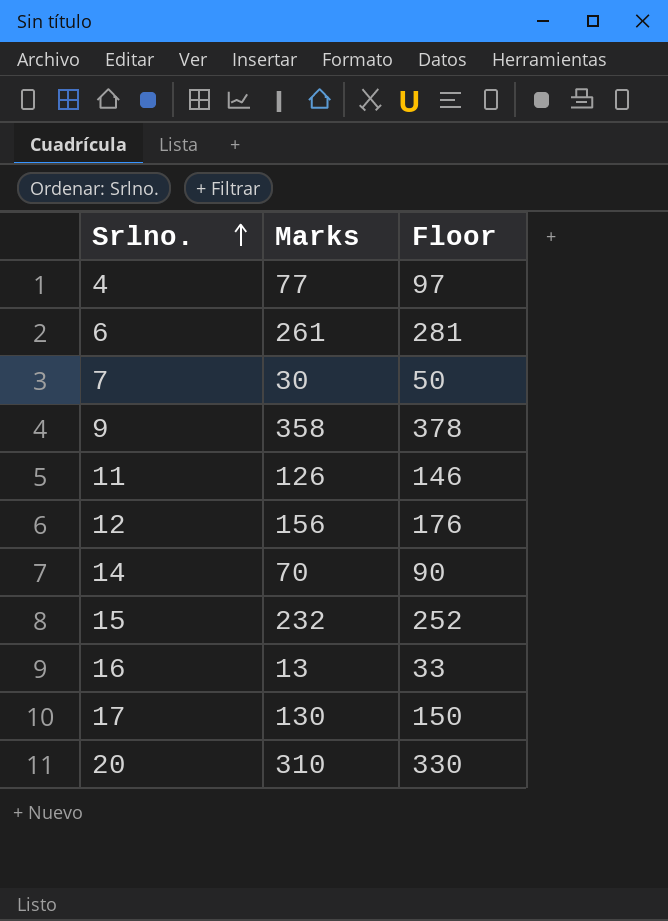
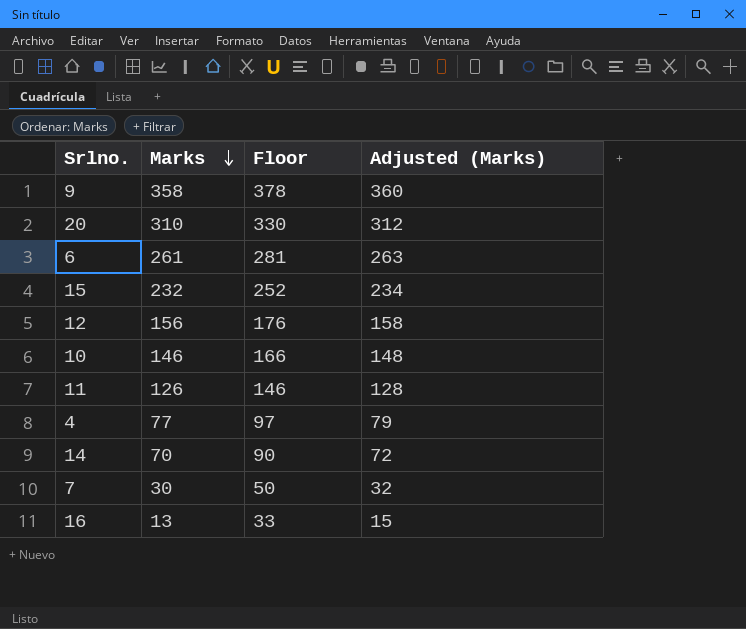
row order: Srlno. ascending -> Marks descending
column Adjusted (Marks) | formula: none -> [Marks] + 2
row 17: 130 | 150 -> none
row 10: none -> 146 | 166 | 148

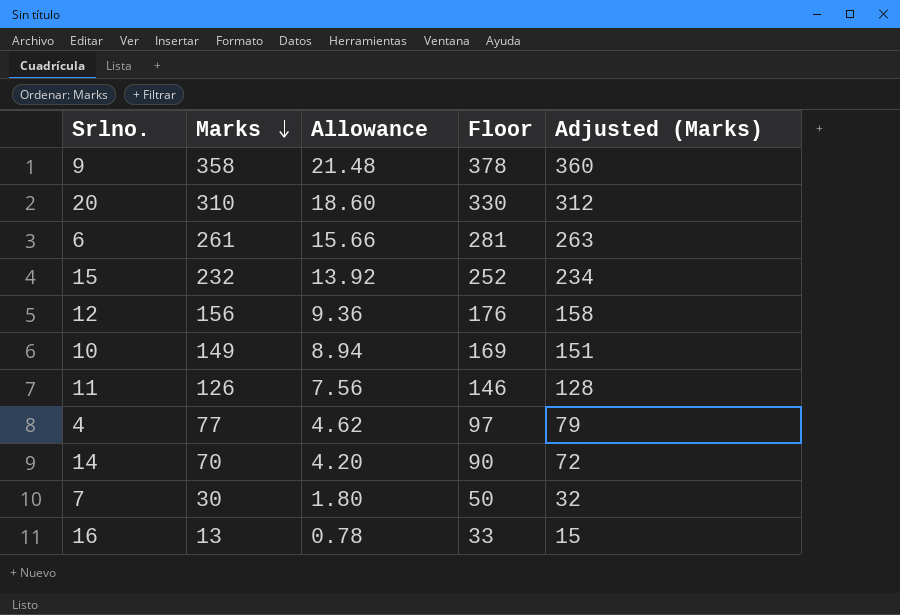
column Allowance | formula: none -> [Marks] * 0.06
10 | Marks: 146 -> 149
10 | Floor: 166 -> 169
10 | Adjusted (Marks): 148 -> 151

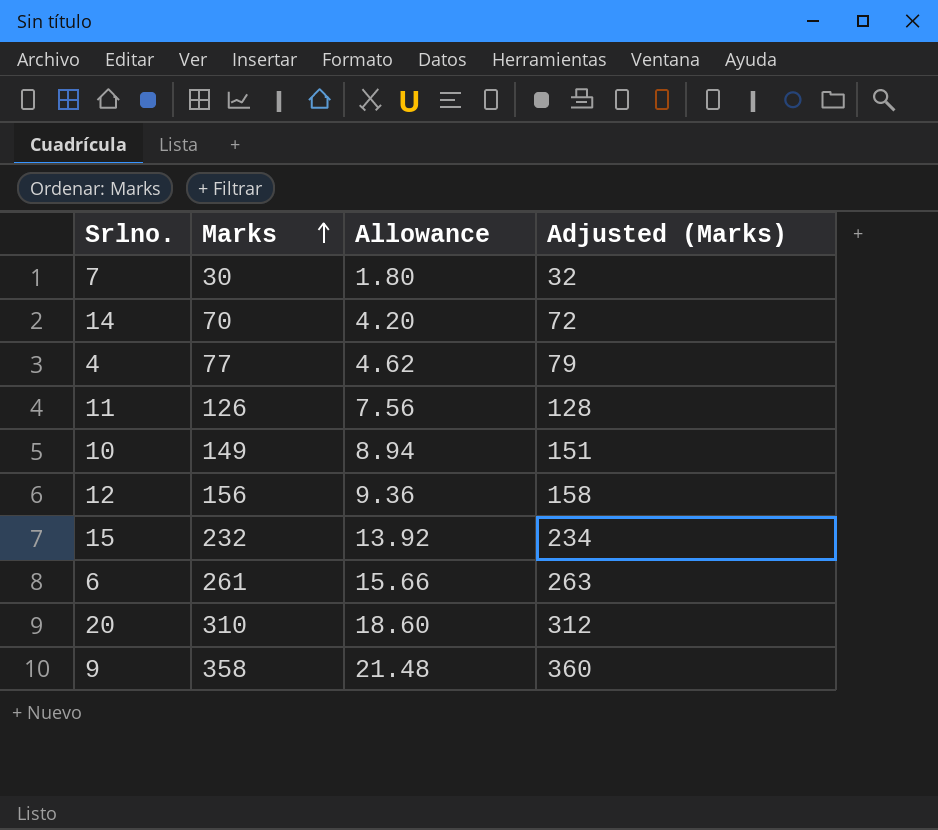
row order: Marks descending -> Marks ascending
column Floor | formula: [Marks] + 20 -> none
row 16: 13 | 0.78 | 33 | 15 -> none

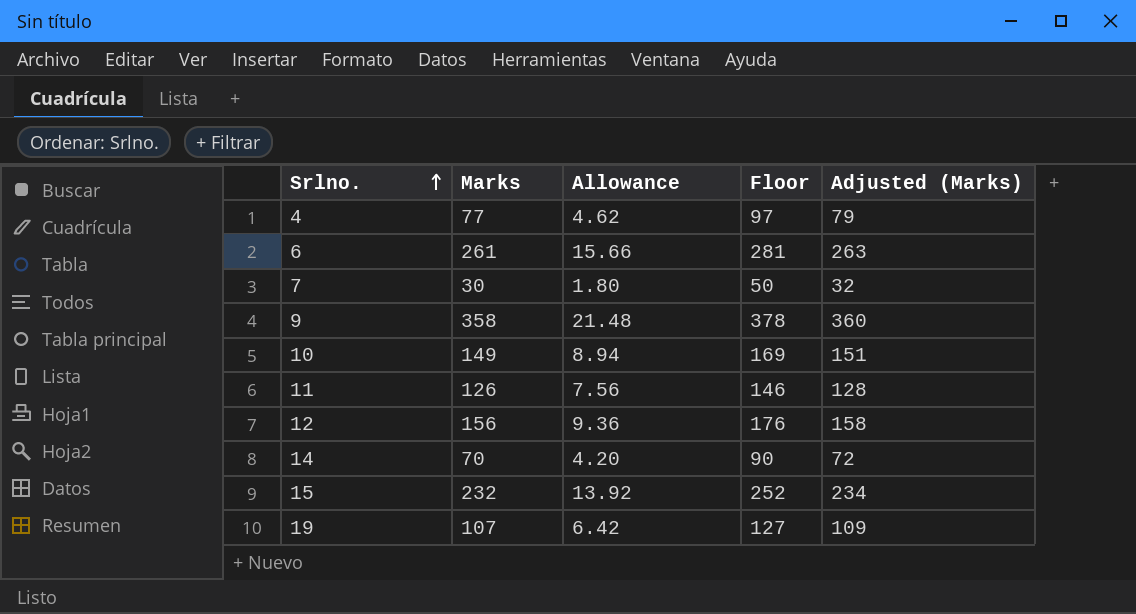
row order: Marks ascending -> Srlno. ascending
column Floor | formula: none -> [Marks] + 20
row 20: 310 | 18.60 | 312 -> none
row 19: none -> 107 | 6.42 | 127 | 109

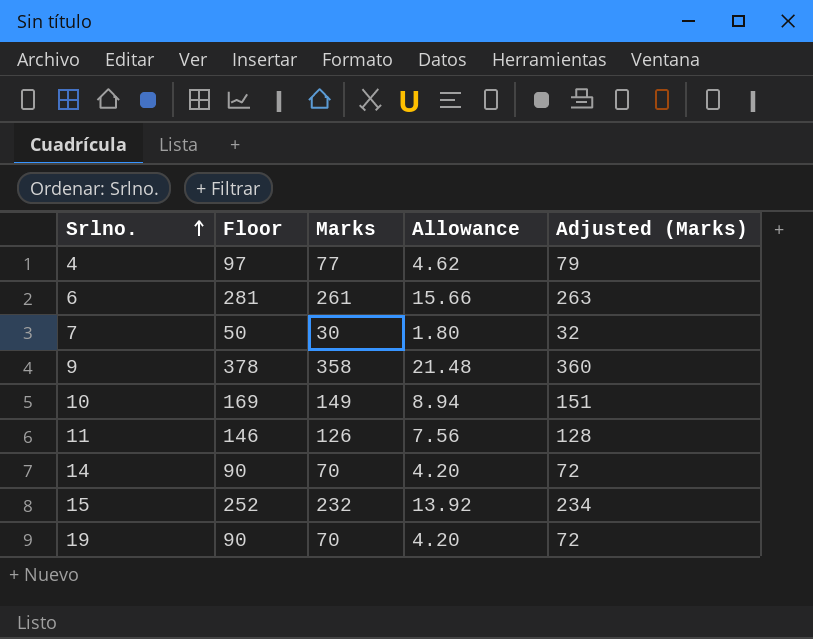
column Floor | position: 4 -> 2
row 12: 156 | 9.36 | 176 | 158 -> none
19 | Floor: 127 -> 90
19 | Marks: 107 -> 70
19 | Allowance: 6.42 -> 4.20
19 | Adjusted (Marks): 109 -> 72

